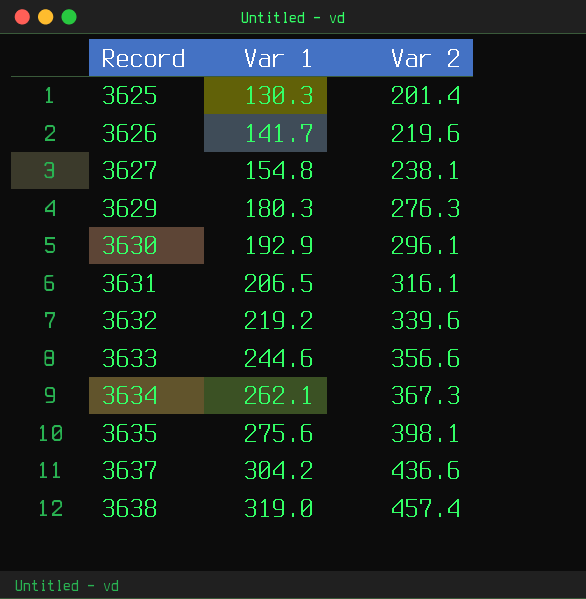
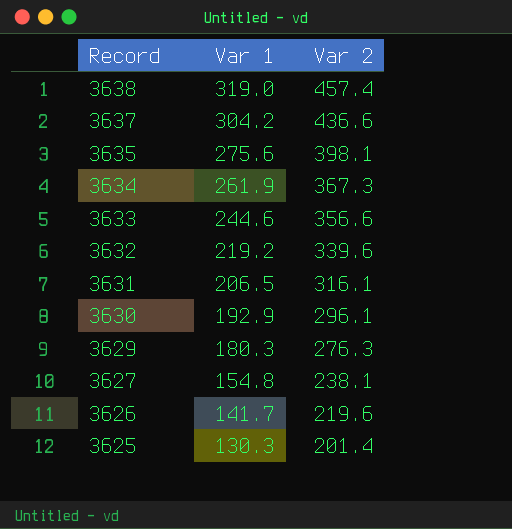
row order: Record ascending -> Record descending
3634 | Var 1: 262.1 -> 261.9

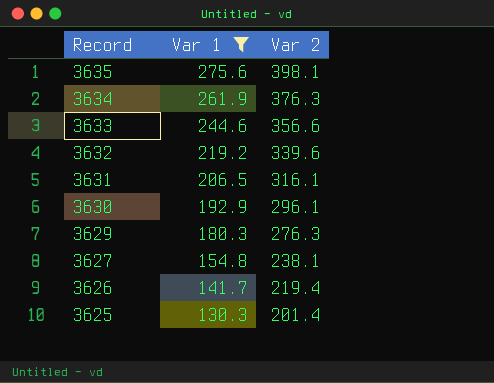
filter: none -> Var 1 <= 275.6
3634 | Var 2: 367.3 -> 376.3
3626 | Var 2: 219.6 -> 219.4

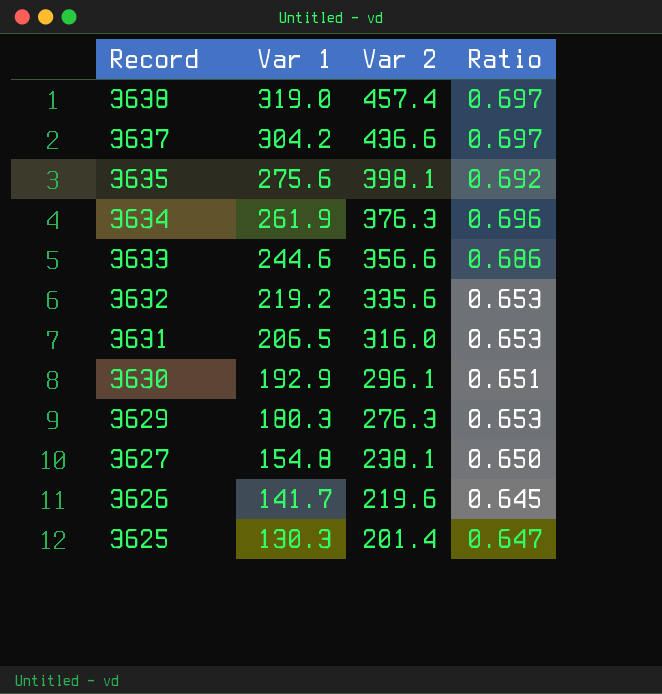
filter: Var 1 <= 275.6 -> none
column Ratio | formula: none -> [Var 1] / [Var 2]
3632 | Var 2: 339.6 -> 335.6
3631 | Var 2: 316.1 -> 316.0
3626 | Var 2: 219.4 -> 219.6

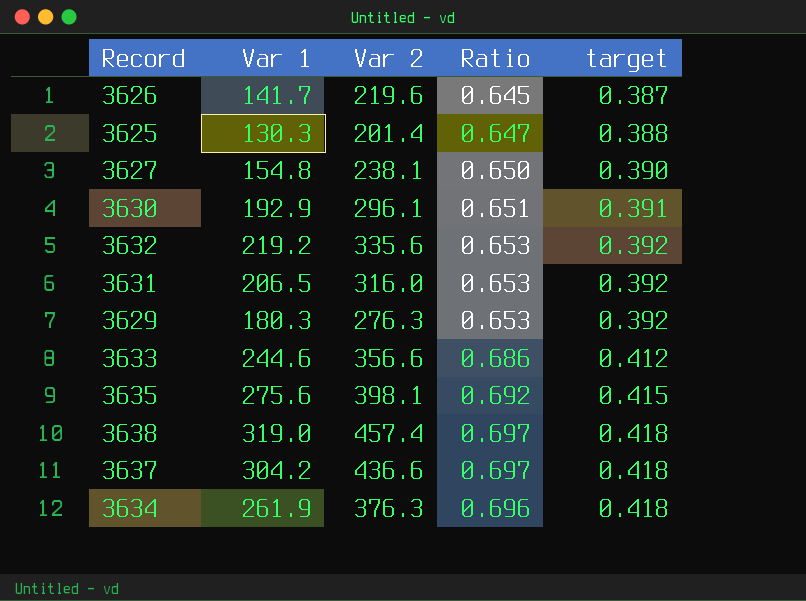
row order: Record descending -> target ascending
column target | formula: none -> [Ratio] * 0.6

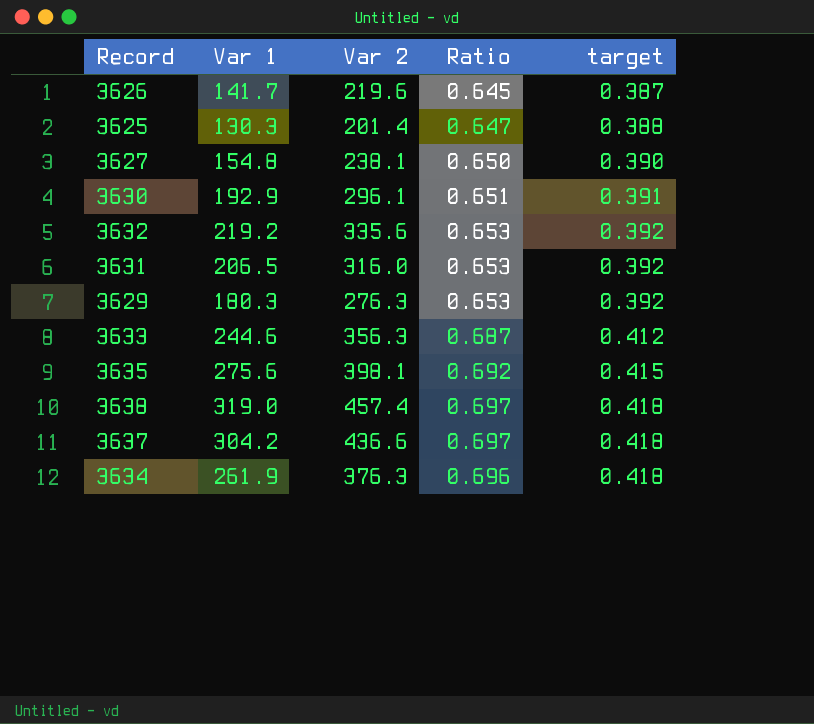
3633 | Var 2: 356.6 -> 356.3
3633 | Ratio: 0.686 -> 0.687

